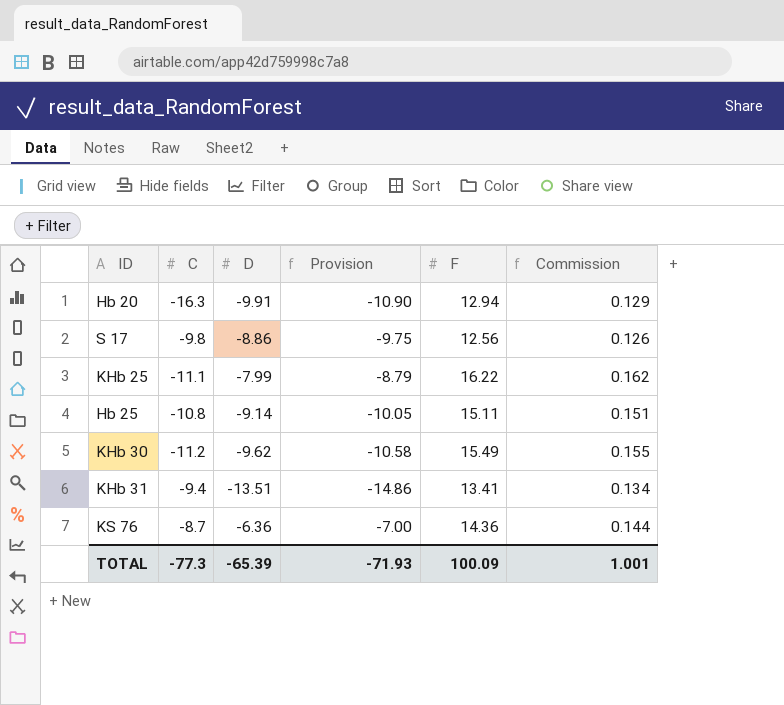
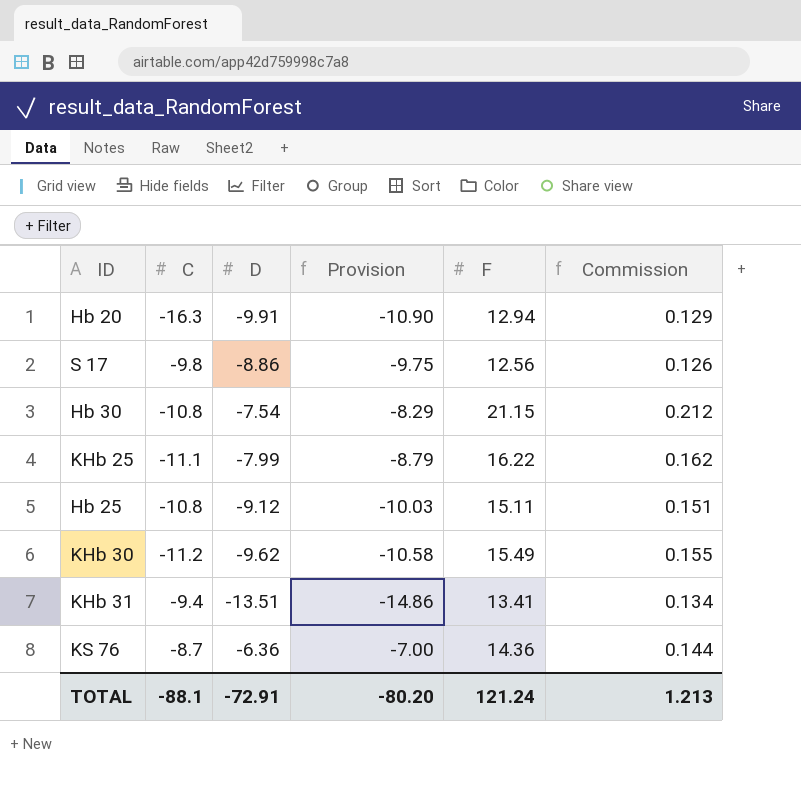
row Hb 30: none -> -10.8 | -7.54 | -8.29 | 21.15 | 0.212
Hb 25 | D: -9.14 -> -9.12
Hb 25 | Provision: -10.05 -> -10.03
TOTAL | C: -77.3 -> -88.1
TOTAL | D: -65.39 -> -72.91
TOTAL | Provision: -71.93 -> -80.20
TOTAL | F: 100.09 -> 121.24
TOTAL | Commission: 1.001 -> 1.213

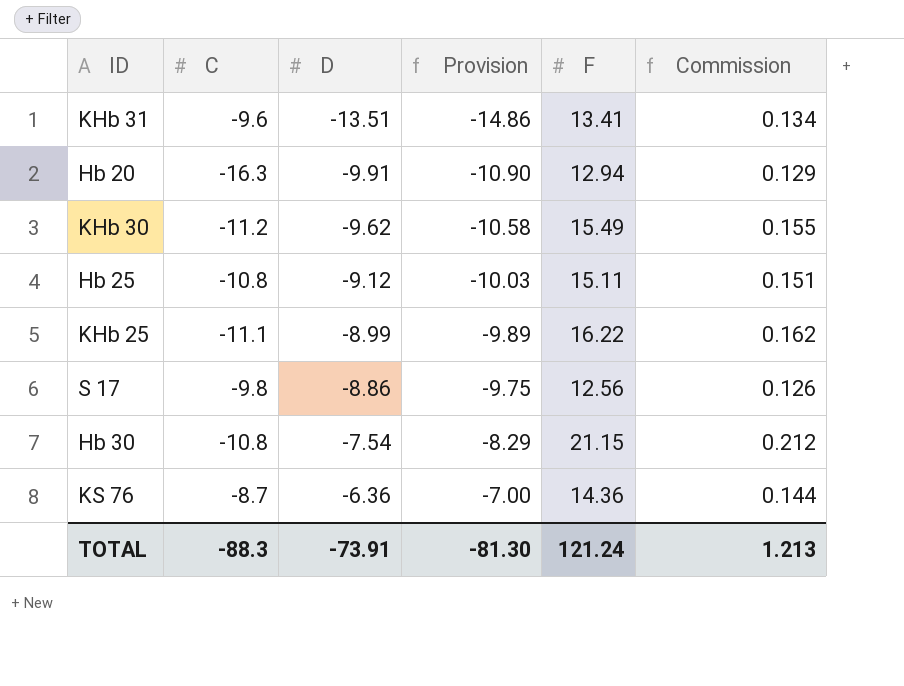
row order: none -> D ascending
KHb 31 | C: -9.4 -> -9.6
KHb 25 | D: -7.99 -> -8.99
KHb 25 | Provision: -8.79 -> -9.89
TOTAL | C: -88.1 -> -88.3
TOTAL | D: -72.91 -> -73.91
TOTAL | Provision: -80.20 -> -81.30

